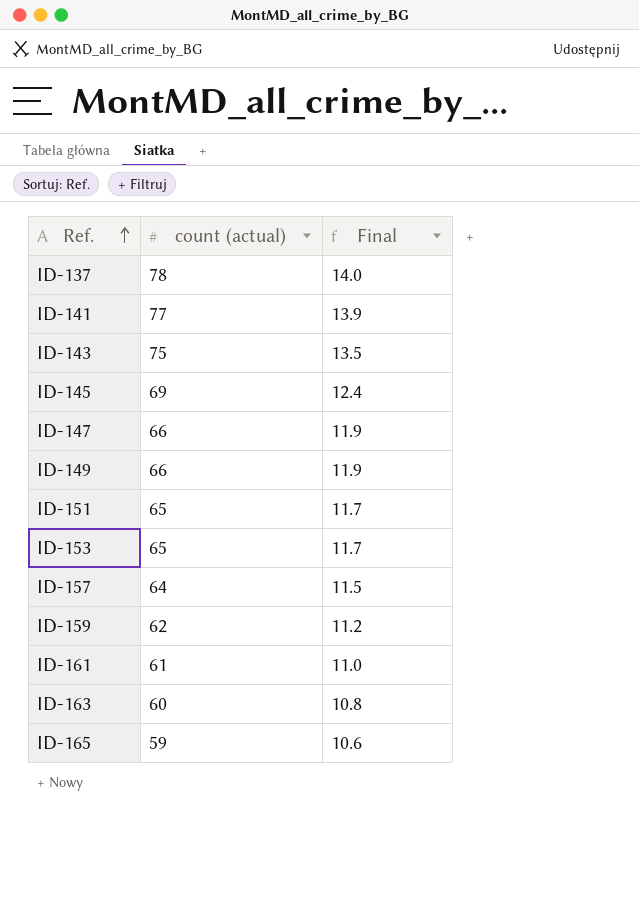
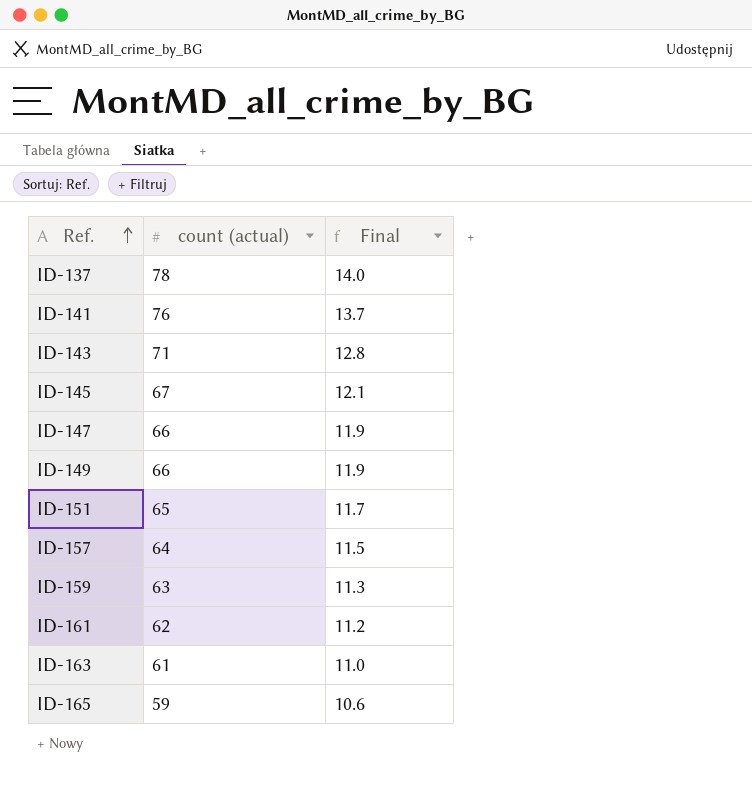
row ID-153: 65 | 11.7 -> none
ID-141 | count (actual): 77 -> 76
ID-141 | Final: 13.9 -> 13.7
ID-143 | count (actual): 75 -> 71
ID-143 | Final: 13.5 -> 12.8
ID-145 | count (actual): 69 -> 67
ID-145 | Final: 12.4 -> 12.1
ID-159 | count (actual): 62 -> 63
ID-159 | Final: 11.2 -> 11.3
ID-161 | count (actual): 61 -> 62
ID-161 | Final: 11.0 -> 11.2
ID-163 | count (actual): 60 -> 61
ID-163 | Final: 10.8 -> 11.0

